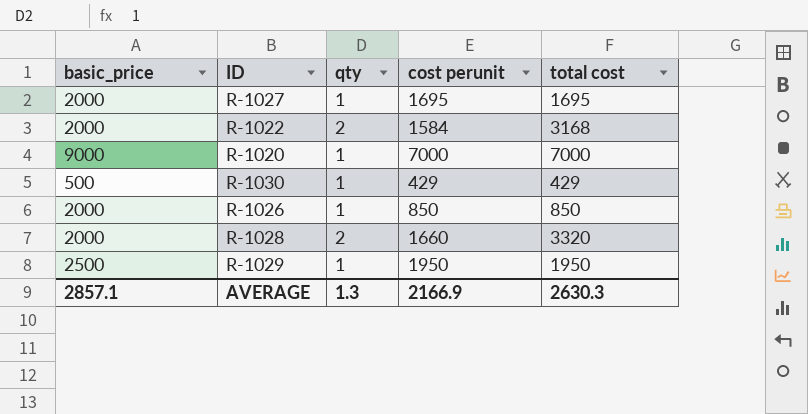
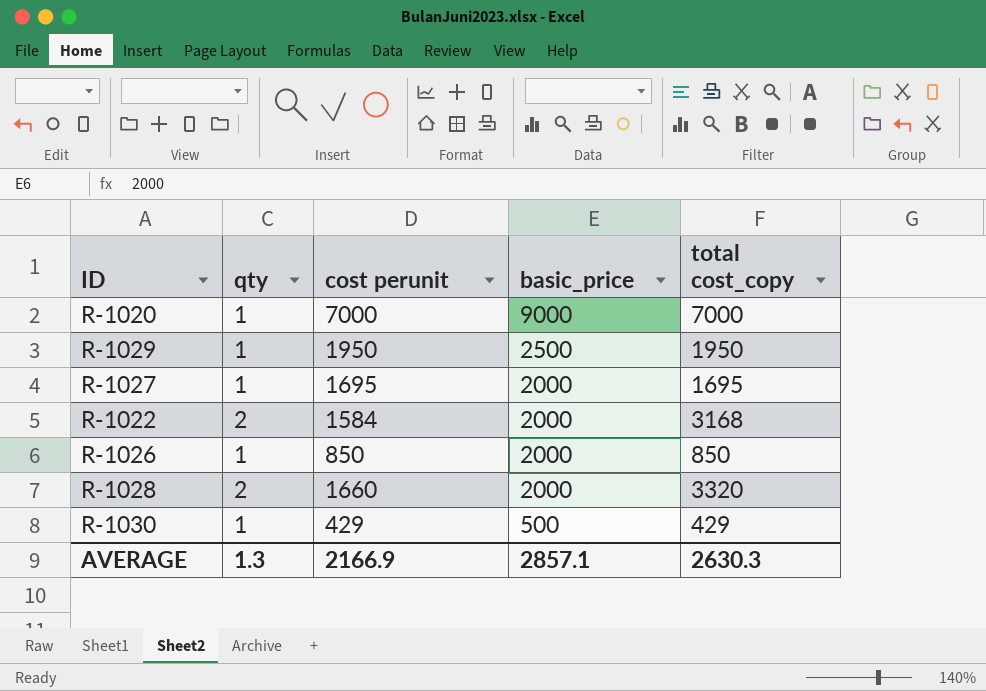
row order: none -> basic_price descending
column basic_price | position: 1 -> 4
column name: total cost -> total cost_copy

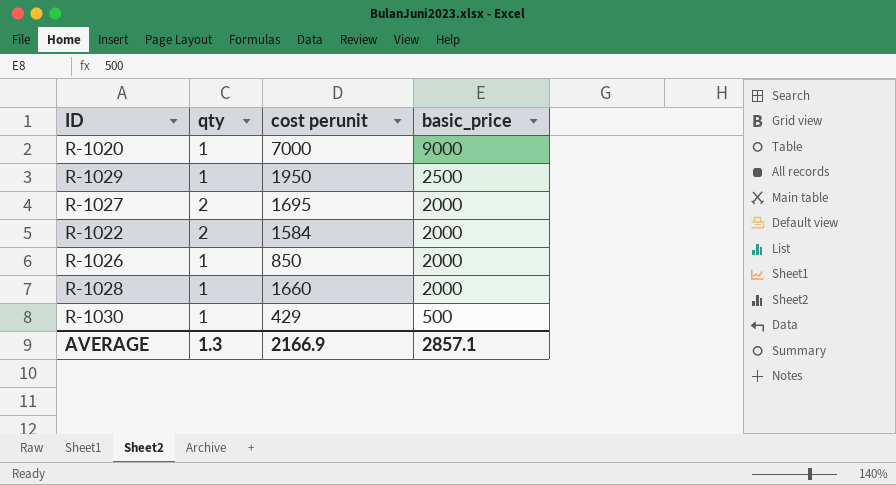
column total cost_copy | formula: [qty] * [cost perunit] -> none
R-1027 | qty: 1 -> 2
R-1028 | qty: 2 -> 1

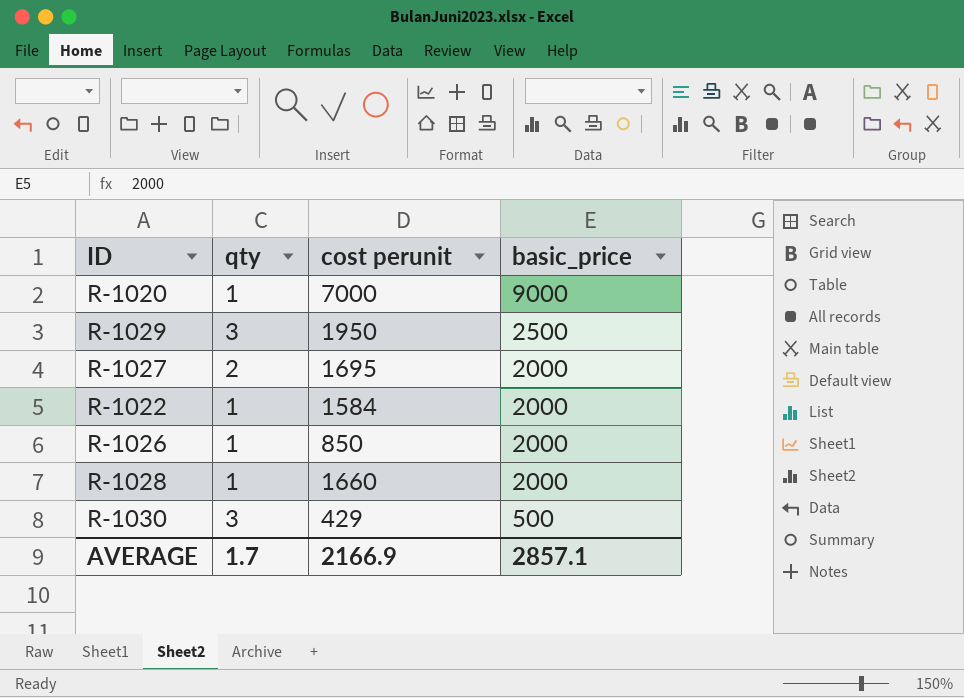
R-1029 | qty: 1 -> 3
R-1022 | qty: 2 -> 1
R-1030 | qty: 1 -> 3
AVERAGE | qty: 1.3 -> 1.7

